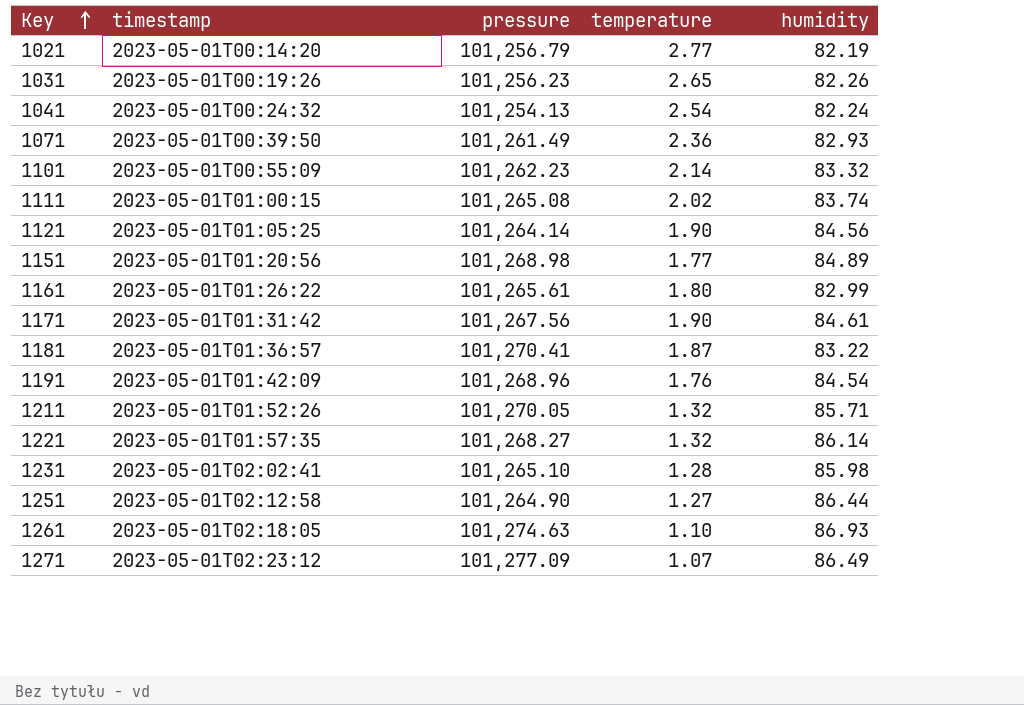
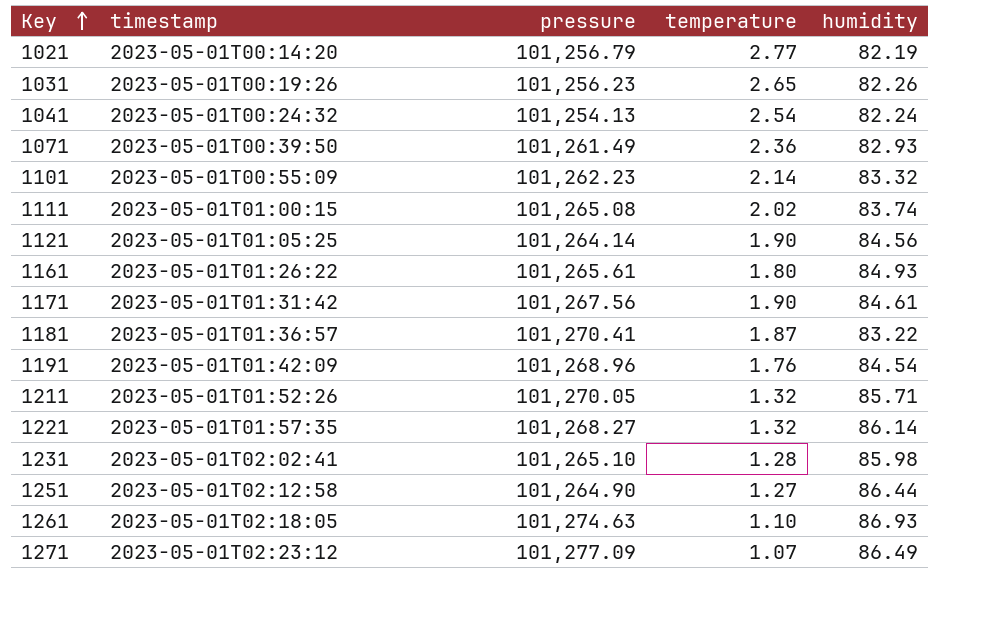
row 1151: 2023-05-01T01:20:56 | 101,268.98 | 1.77 | 84.89 -> none
1161 | humidity: 82.99 -> 84.93

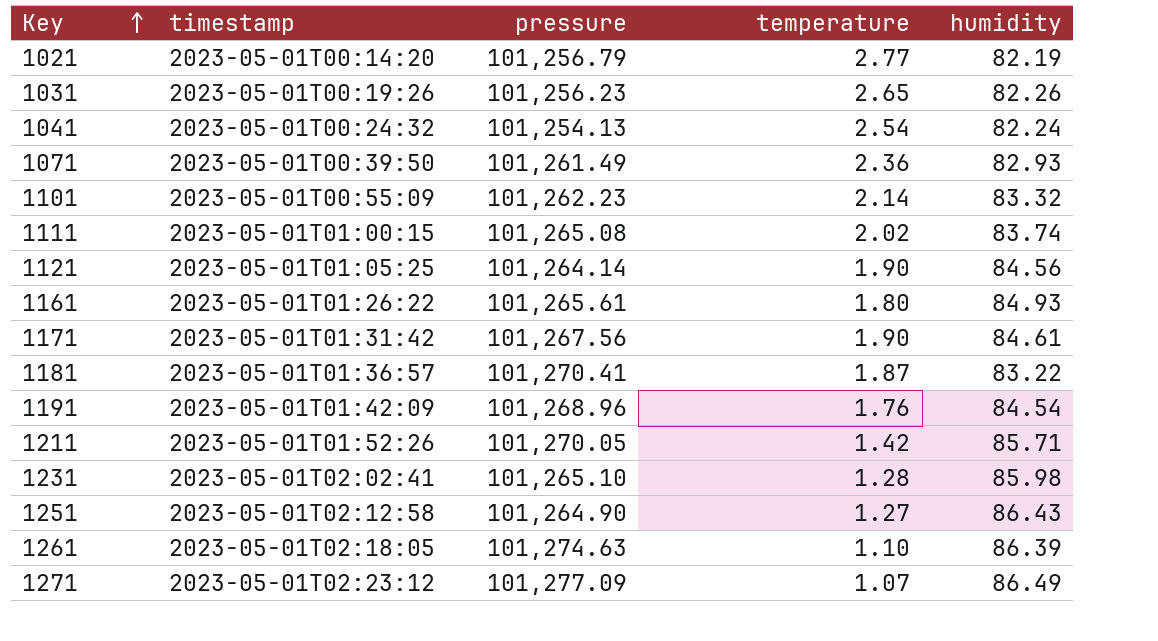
row 1221: 2023-05-01T01:57:35 | 101,268.27 | 1.32 | 86.14 -> none
1211 | temperature: 1.32 -> 1.42
1251 | humidity: 86.44 -> 86.43
1261 | humidity: 86.93 -> 86.39

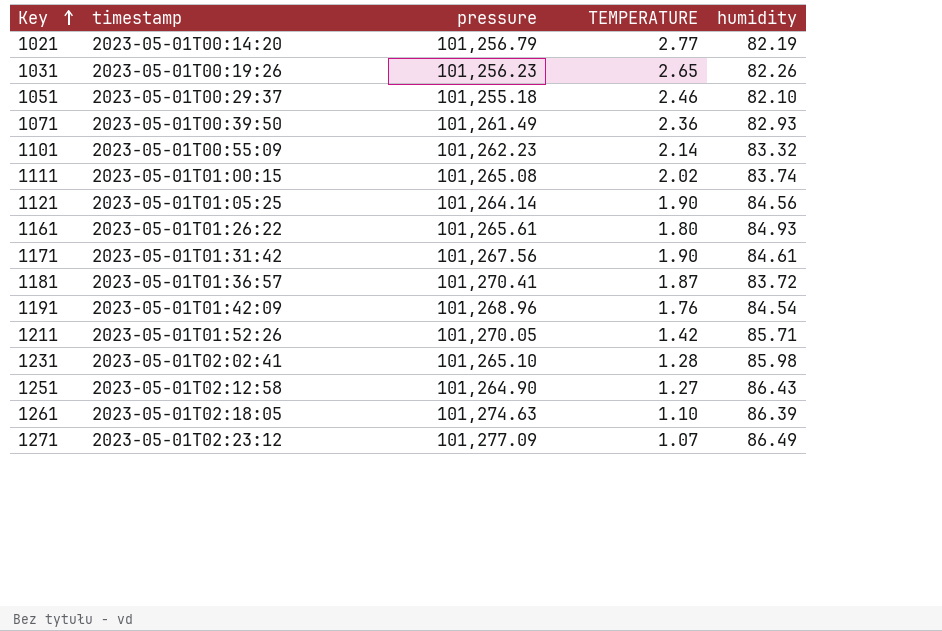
column name: temperature -> TEMPERATURE
row 1041: 2023-05-01T00:24:32 | 101,254.13 | 2.54 | 82.24 -> none
row 1051: none -> 2023-05-01T00:29:37 | 101,255.18 | 2.46 | 82.10
1181 | humidity: 83.22 -> 83.72

